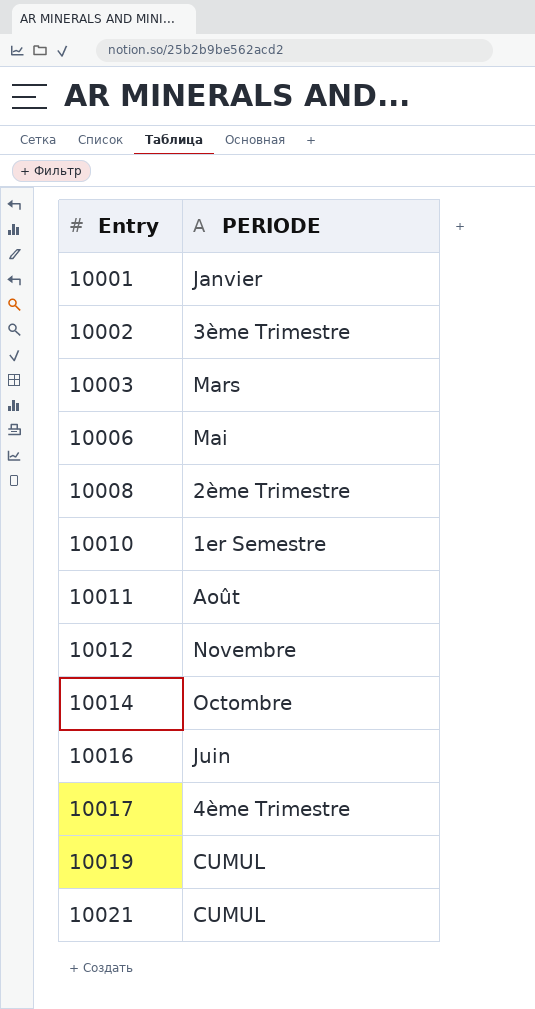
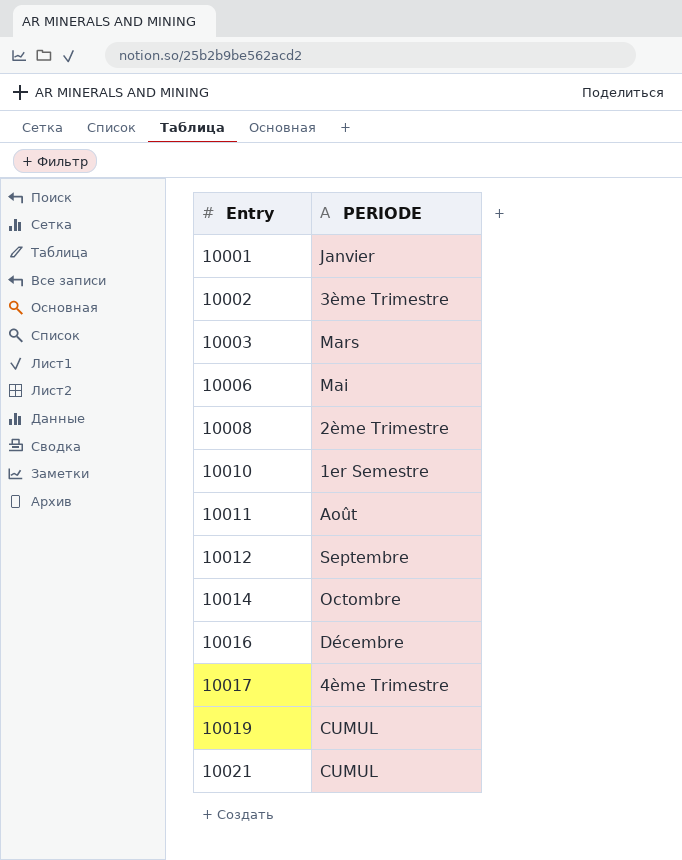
10012 | PERIODE: Novembre -> Septembre
10016 | PERIODE: Juin -> Décembre

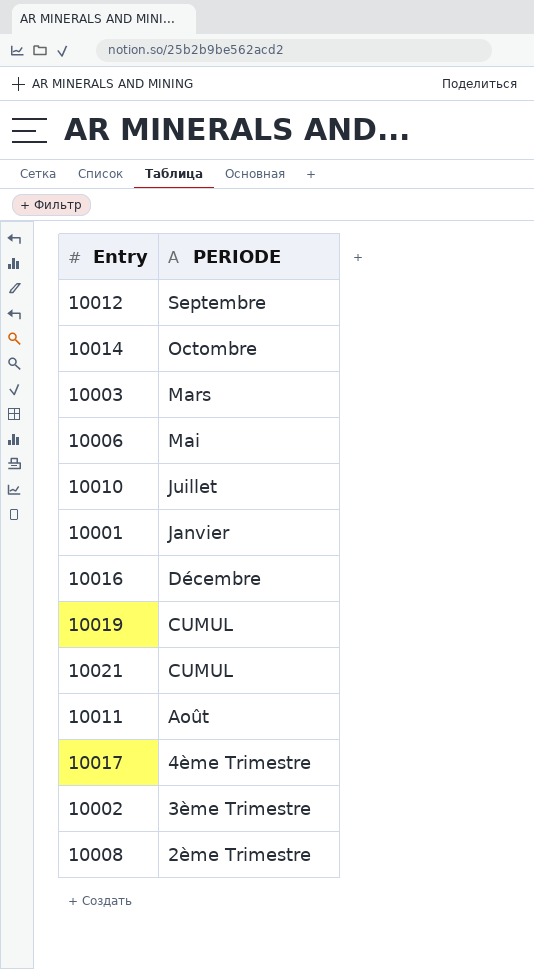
row order: Entry ascending -> PERIODE descending
10010 | PERIODE: 1er Semestre -> Juillet

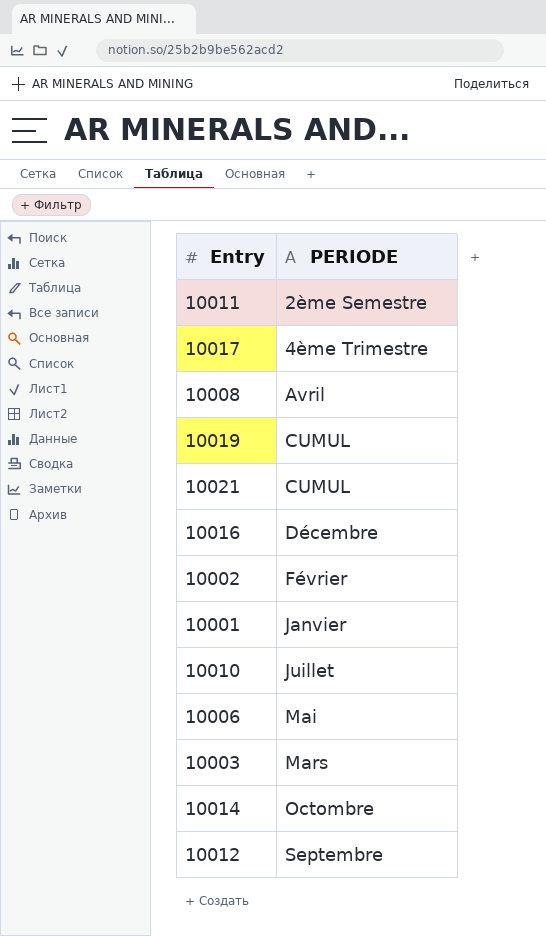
row order: PERIODE descending -> PERIODE ascending
10011 | PERIODE: Août -> 2ème Semestre
10008 | PERIODE: 2ème Trimestre -> Avril
10002 | PERIODE: 3ème Trimestre -> Février

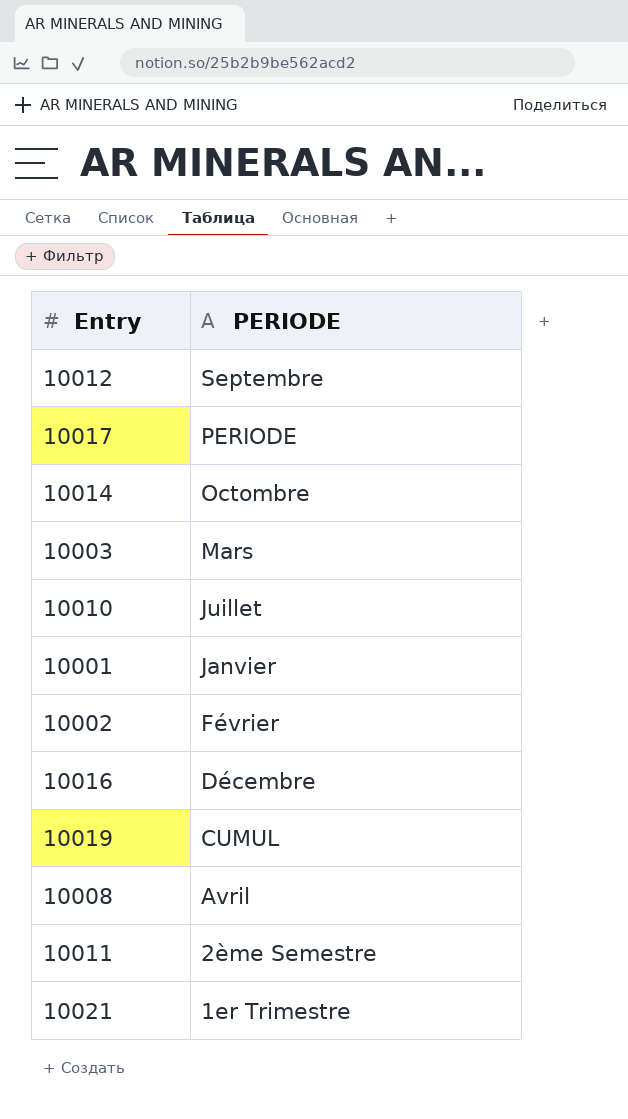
row order: PERIODE ascending -> PERIODE descending
row 10006: Mai -> none
10017 | PERIODE: 4ème Trimestre -> PERIODE
10021 | PERIODE: CUMUL -> 1er Trimestre

